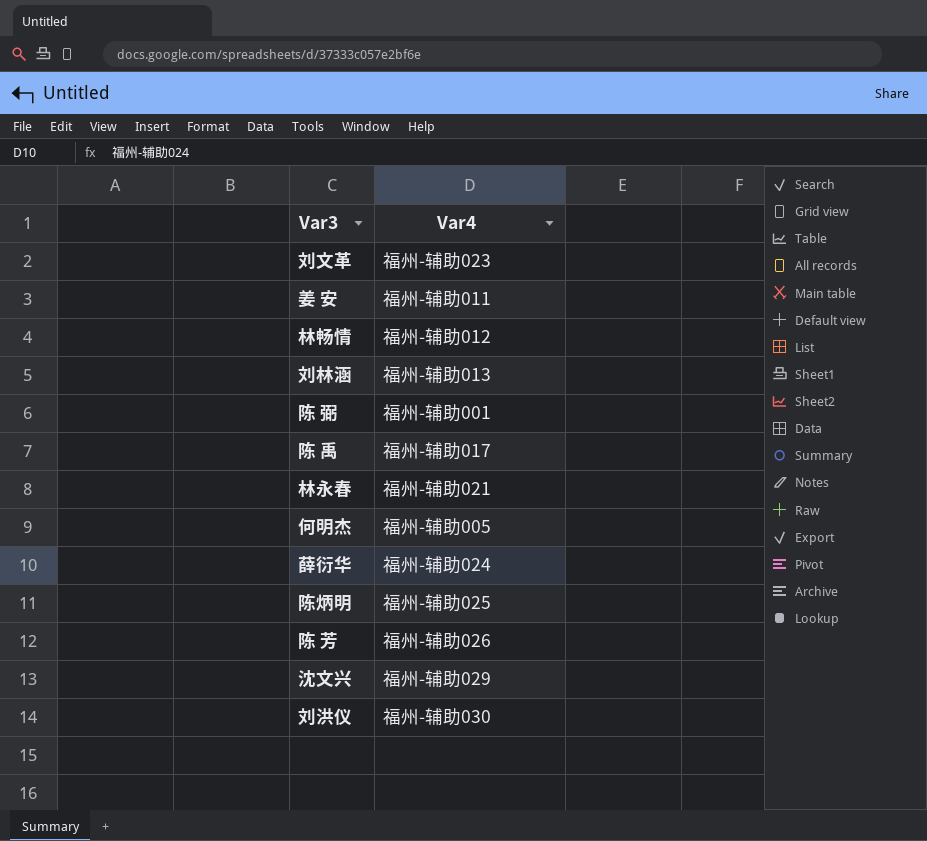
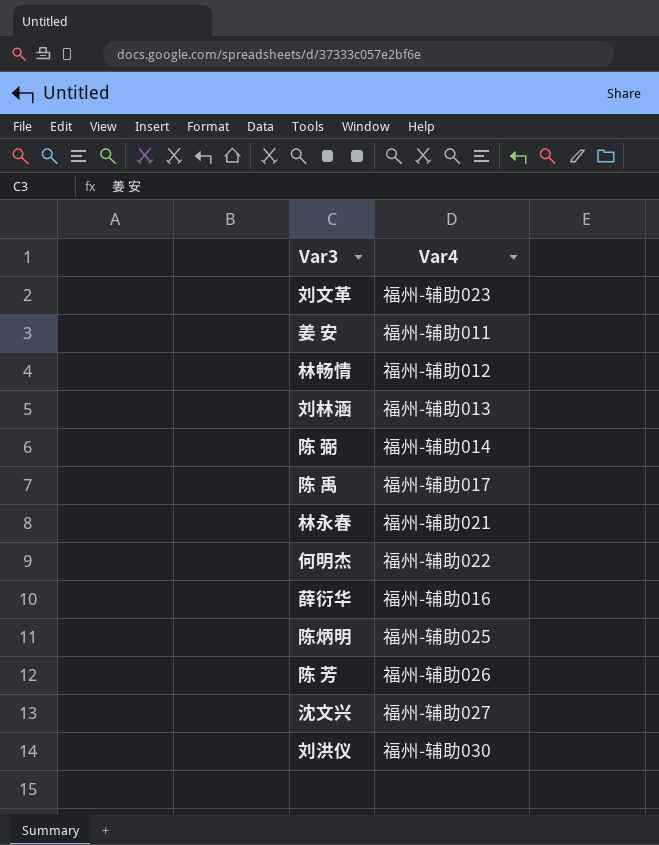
陈 弼 | Var4: 福州-辅助001 -> 福州-辅助014
何明杰 | Var4: 福州-辅助005 -> 福州-辅助022
薛衍华 | Var4: 福州-辅助024 -> 福州-辅助016
沈文兴 | Var4: 福州-辅助029 -> 福州-辅助027

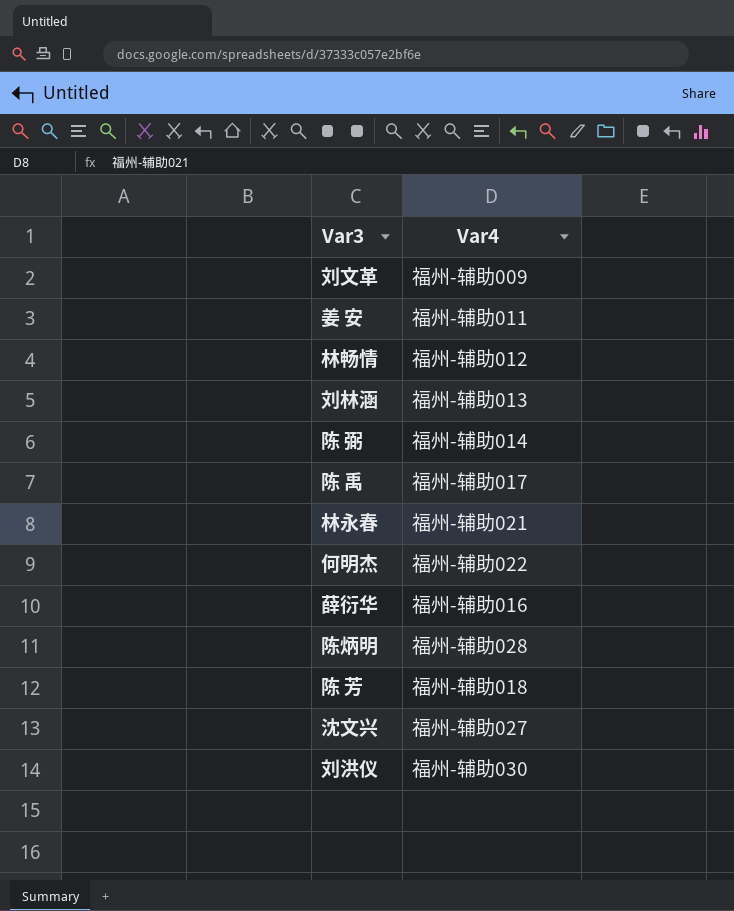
刘文革 | Var4: 福州-辅助023 -> 福州-辅助009
陈炳明 | Var4: 福州-辅助025 -> 福州-辅助028
陈 芳 | Var4: 福州-辅助026 -> 福州-辅助018

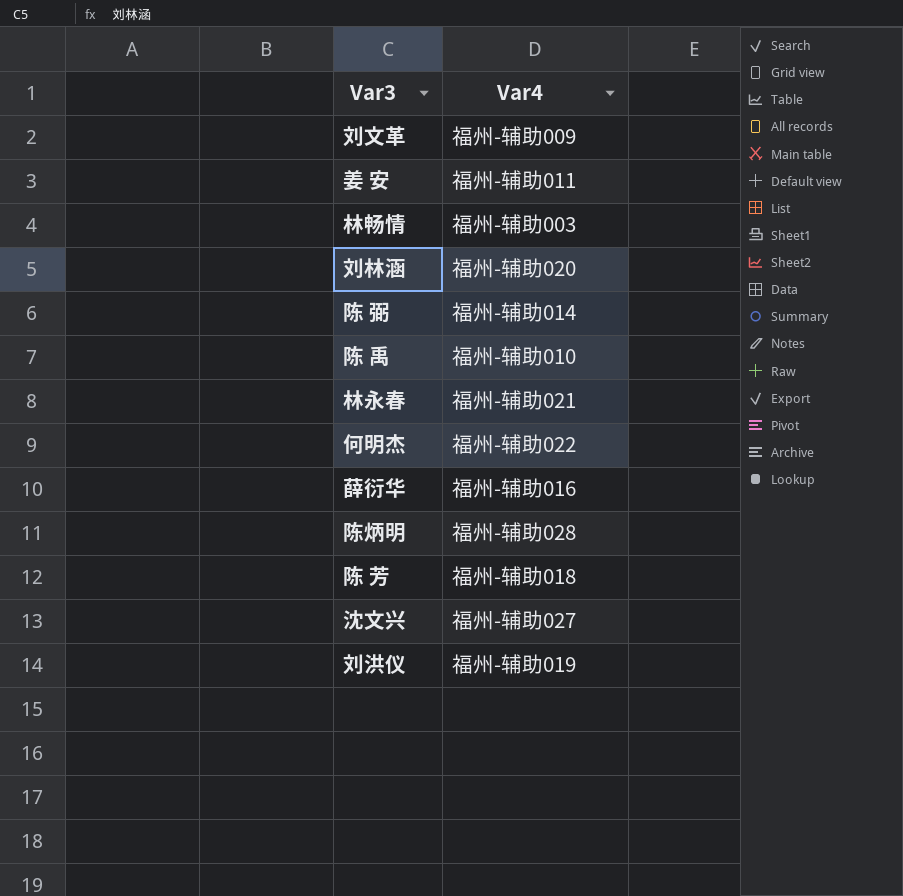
林畅情 | Var4: 福州-辅助012 -> 福州-辅助003
刘林涵 | Var4: 福州-辅助013 -> 福州-辅助020
陈 禹 | Var4: 福州-辅助017 -> 福州-辅助010
刘洪仪 | Var4: 福州-辅助030 -> 福州-辅助019

